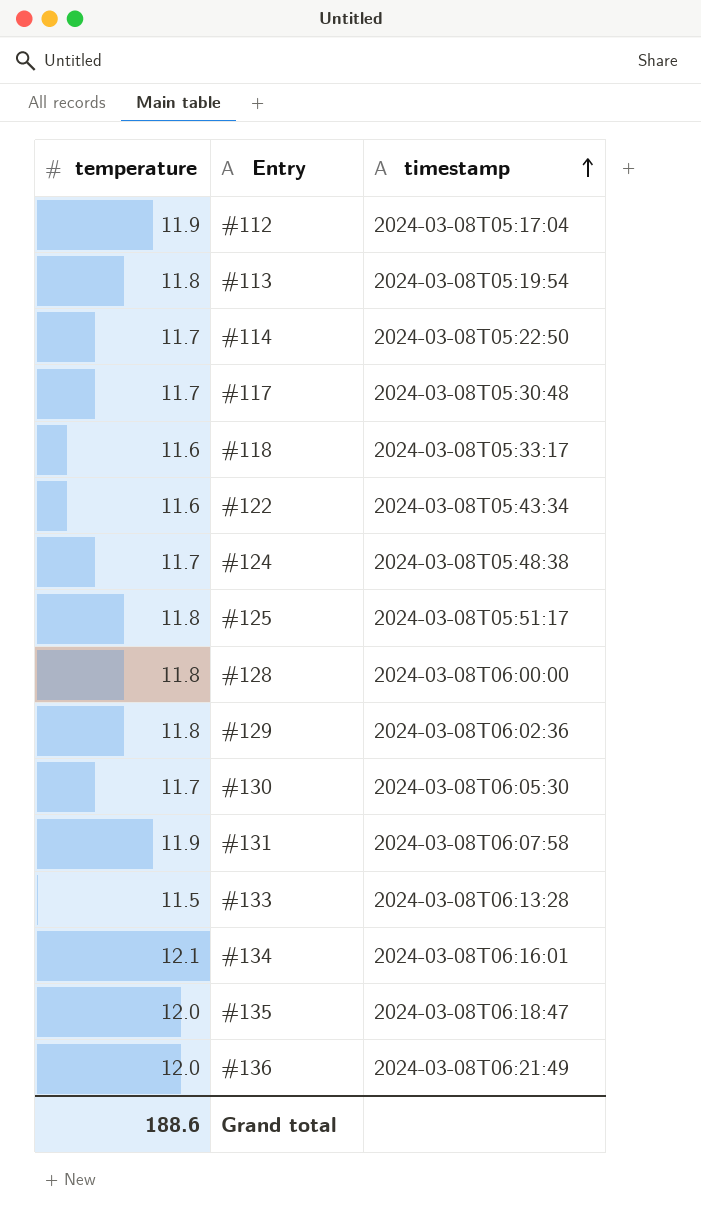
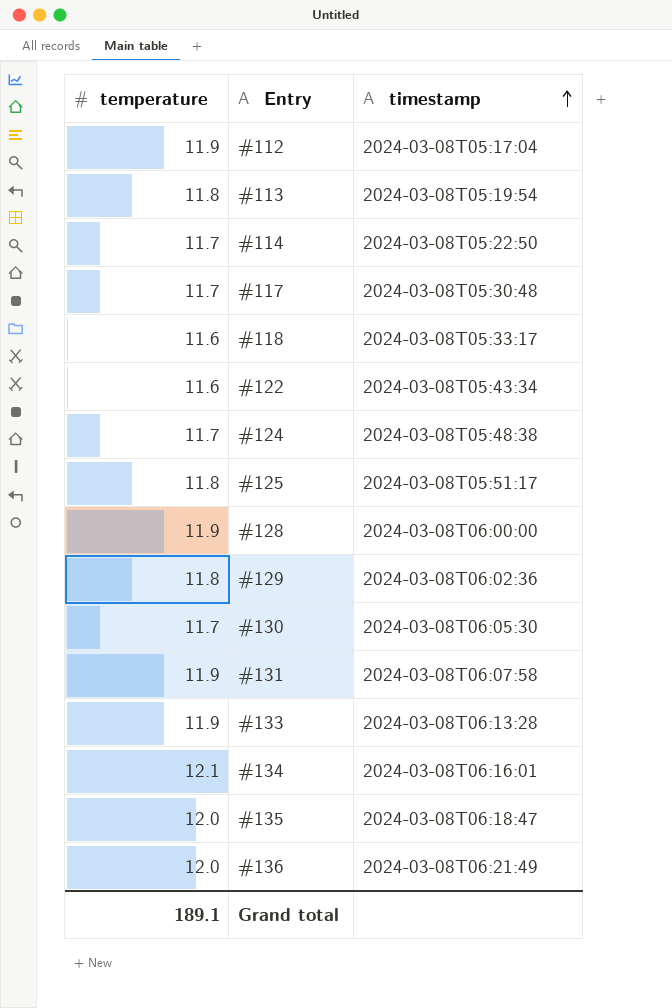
#128 | temperature: 11.8 -> 11.9
#133 | temperature: 11.5 -> 11.9
Grand total | temperature: 188.6 -> 189.1

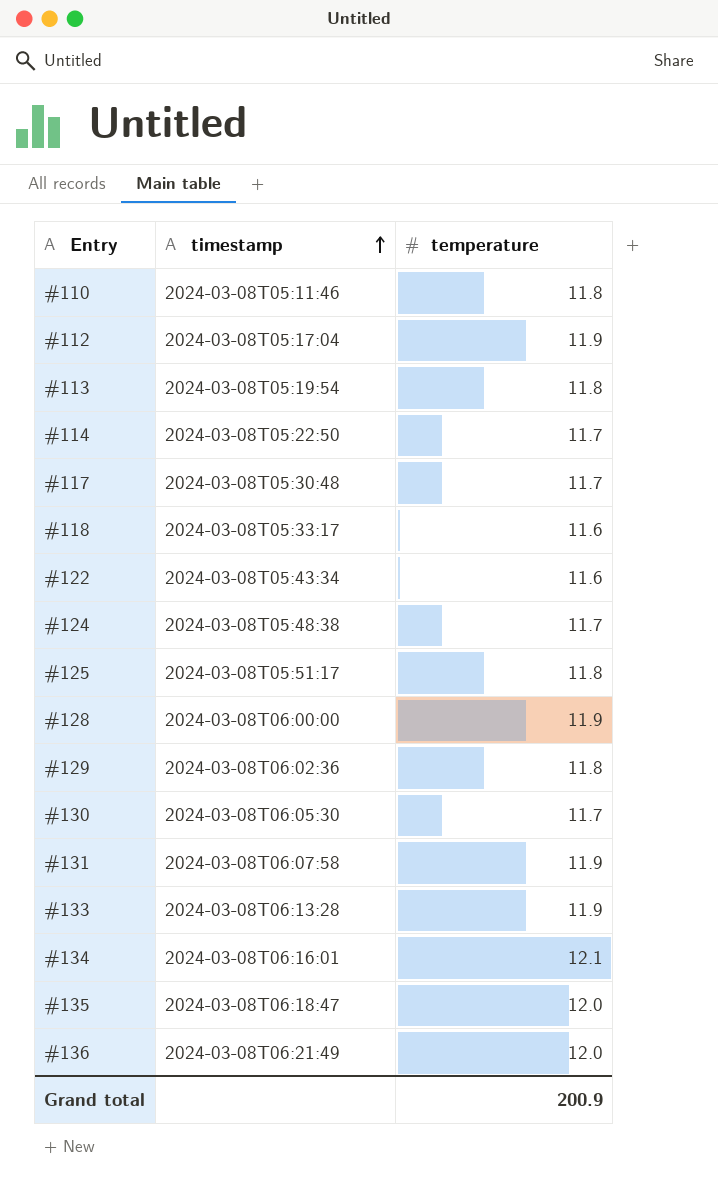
column temperature | position: 1 -> 3
row #110: none -> 2024-03-08T05:11:46 | 11.8
Grand total | temperature: 189.1 -> 200.9

